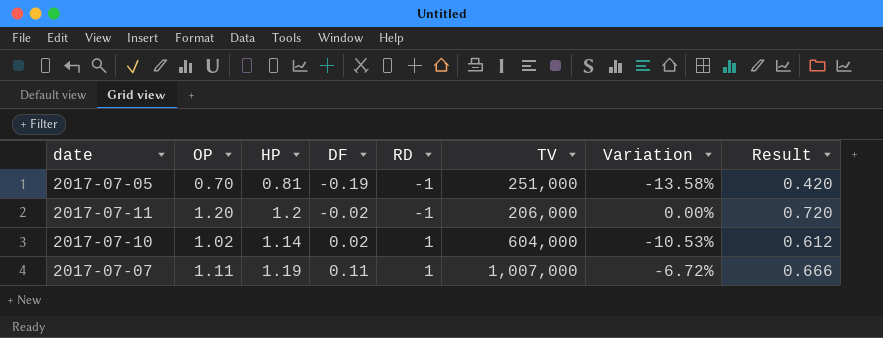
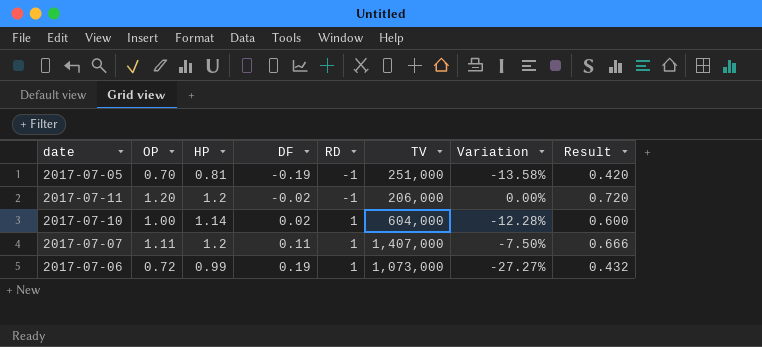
2017-07-10 | OP: 1.02 -> 1.00
2017-07-10 | Variation: -10.53% -> -12.28%
2017-07-10 | Result: 0.612 -> 0.600
2017-07-07 | HP: 1.19 -> 1.2
2017-07-07 | TV: 1,007,000 -> 1,407,000
2017-07-07 | Variation: -6.72% -> -7.50%
row 2017-07-06: none -> 0.72 | 0.99 | 0.19 | 1 | 1,073,000 | -27.27% | 0.432

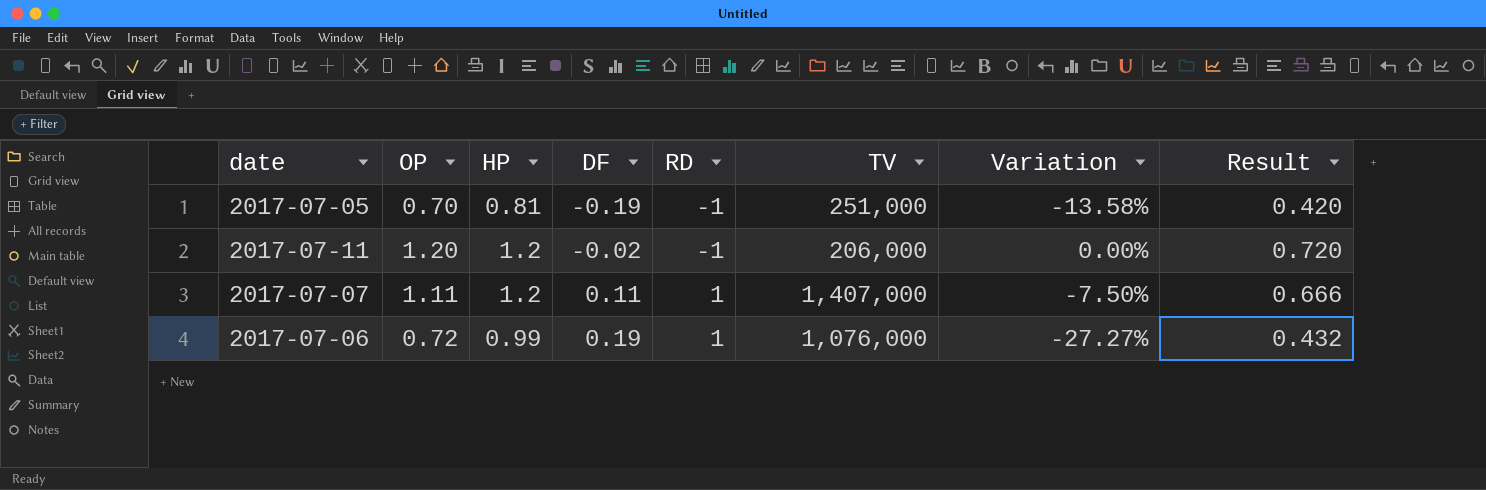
row 2017-07-10: 1.00 | 1.14 | 0.02 | 1 | 604,000 | -12.28% | 0.600 -> none
2017-07-06 | TV: 1,073,000 -> 1,076,000

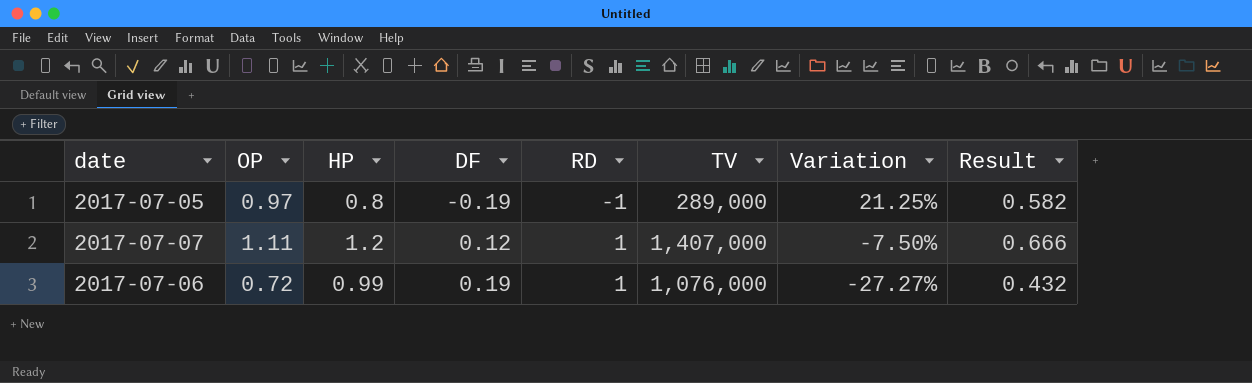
row 2017-07-11: 1.20 | 1.2 | -0.02 | -1 | 206,000 | 0.00% | 0.720 -> none
2017-07-05 | OP: 0.70 -> 0.97
2017-07-05 | HP: 0.81 -> 0.8
2017-07-05 | TV: 251,000 -> 289,000
2017-07-05 | Variation: -13.58% -> 21.25%
2017-07-05 | Result: 0.420 -> 0.582
2017-07-07 | DF: 0.11 -> 0.12

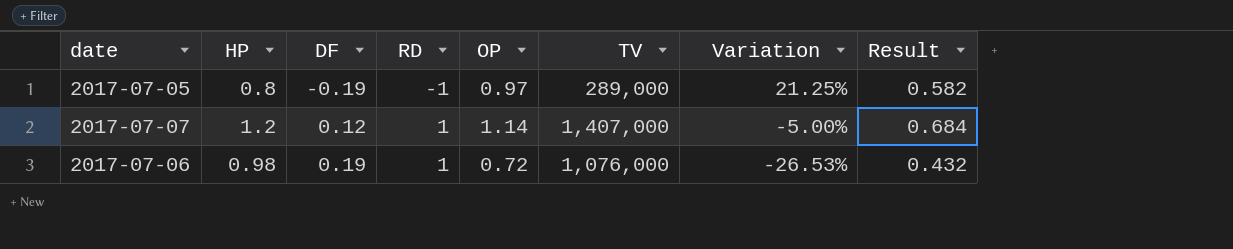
column OP | position: 2 -> 5
2017-07-07 | OP: 1.11 -> 1.14
2017-07-07 | Variation: -7.50% -> -5.00%
2017-07-07 | Result: 0.666 -> 0.684
2017-07-06 | HP: 0.99 -> 0.98
2017-07-06 | Variation: -27.27% -> -26.53%

